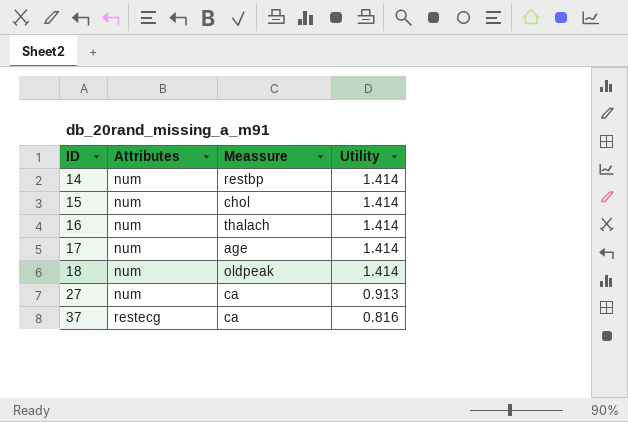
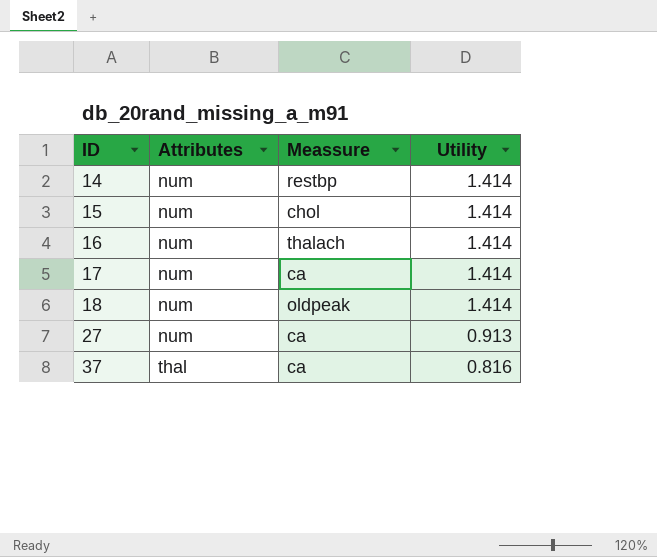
17 | Meassure: age -> ca
37 | Attributes: restecg -> thal

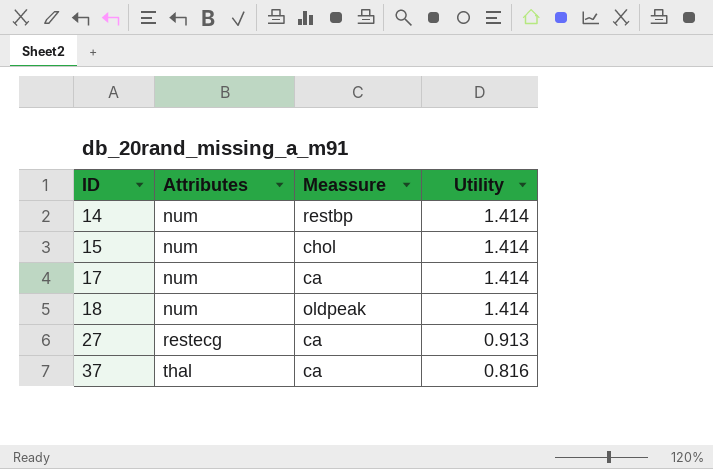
row 16: num | thalach | 1.414 -> none
27 | Attributes: num -> restecg

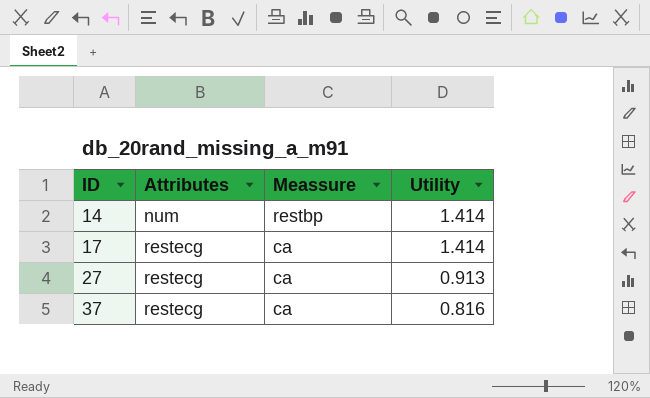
row 15: num | chol | 1.414 -> none
row 18: num | oldpeak | 1.414 -> none
17 | Attributes: num -> restecg
37 | Attributes: thal -> restecg

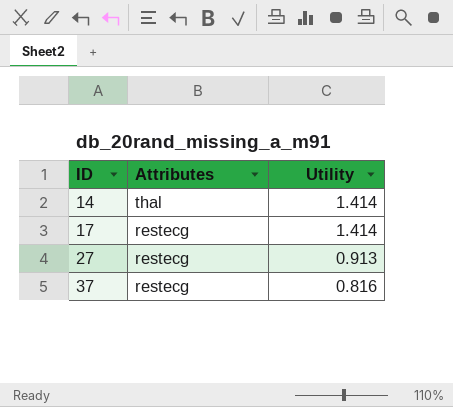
column Meassure | position: 3 -> none
14 | Attributes: num -> thal

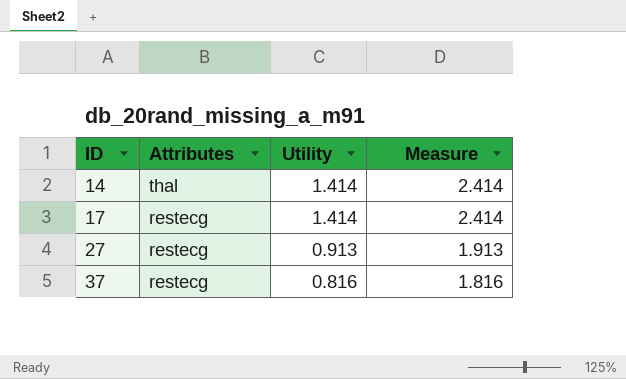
column Measure | formula: none -> [Utility] + 1

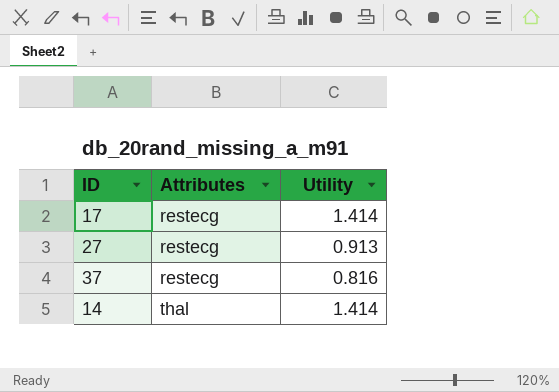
row order: ID ascending -> Attributes ascending
column Measure | formula: [Utility] + 1 -> none

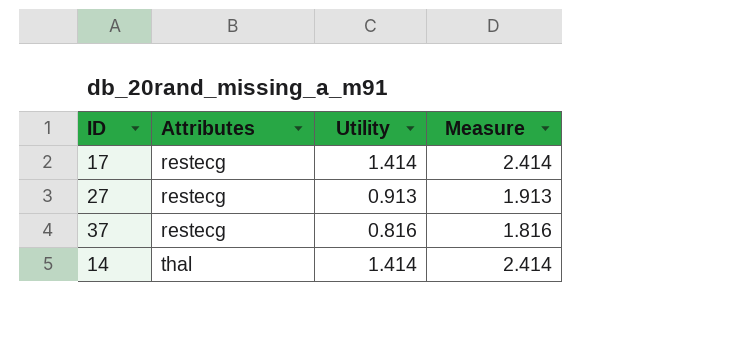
column Measure | formula: none -> [Utility] + 1

